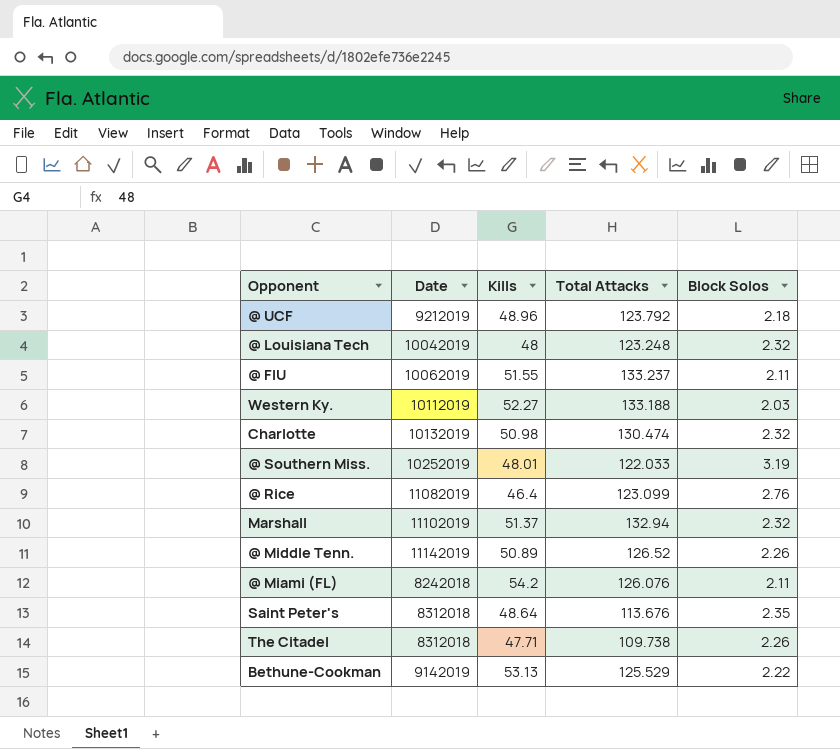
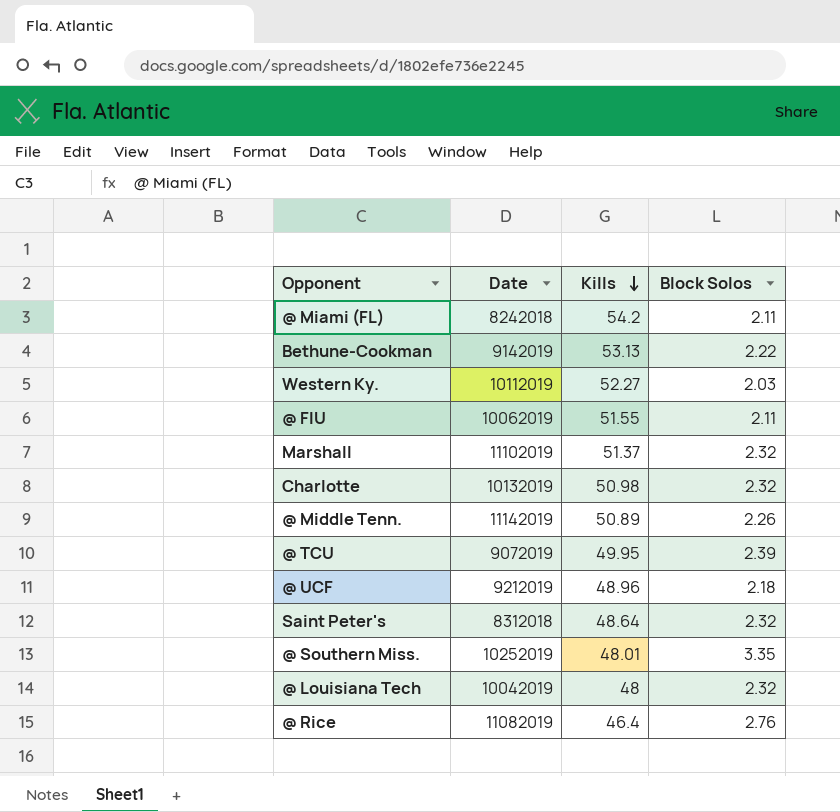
row order: none -> Kills descending
column Total Attacks | position: 4 -> none
row The Citadel: 8312018 | 47.71 | 109.738 | 2.26 -> none
row @ TCU: none -> 9072019 | 49.95 | 2.39
Saint Peter's | Block Solos: 2.35 -> 2.32
@ Southern Miss. | Block Solos: 3.19 -> 3.35

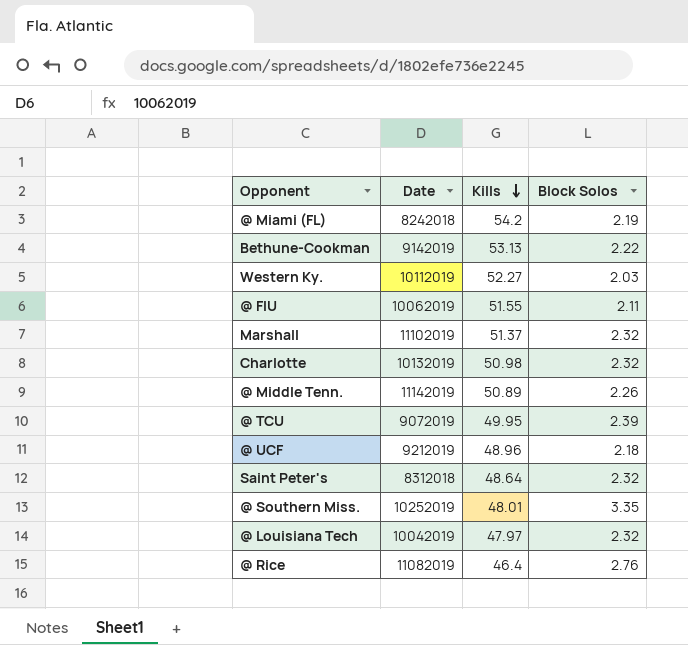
@ Miami (FL) | Block Solos: 2.11 -> 2.19
@ Louisiana Tech | Kills: 48 -> 47.97

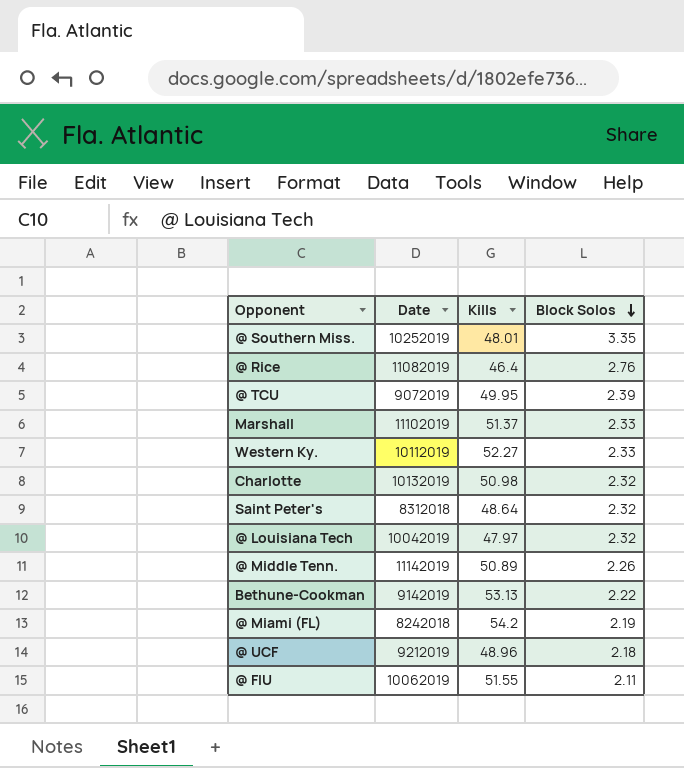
row order: Kills descending -> Block Solos descending
Marshall | Block Solos: 2.32 -> 2.33
Western Ky. | Block Solos: 2.03 -> 2.33

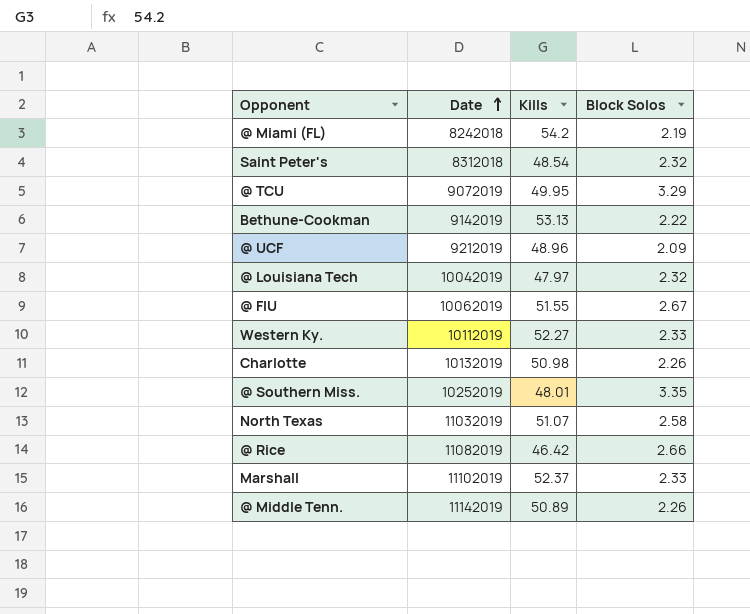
row order: Block Solos descending -> Date ascending
Saint Peter's | Kills: 48.64 -> 48.54
@ TCU | Block Solos: 2.39 -> 3.29
@ UCF | Block Solos: 2.18 -> 2.09
@ FIU | Block Solos: 2.11 -> 2.67
Charlotte | Block Solos: 2.32 -> 2.26
row North Texas: none -> 11032019 | 51.07 | 2.58
@ Rice | Kills: 46.4 -> 46.42
@ Rice | Block Solos: 2.76 -> 2.66
Marshall | Kills: 51.37 -> 52.37

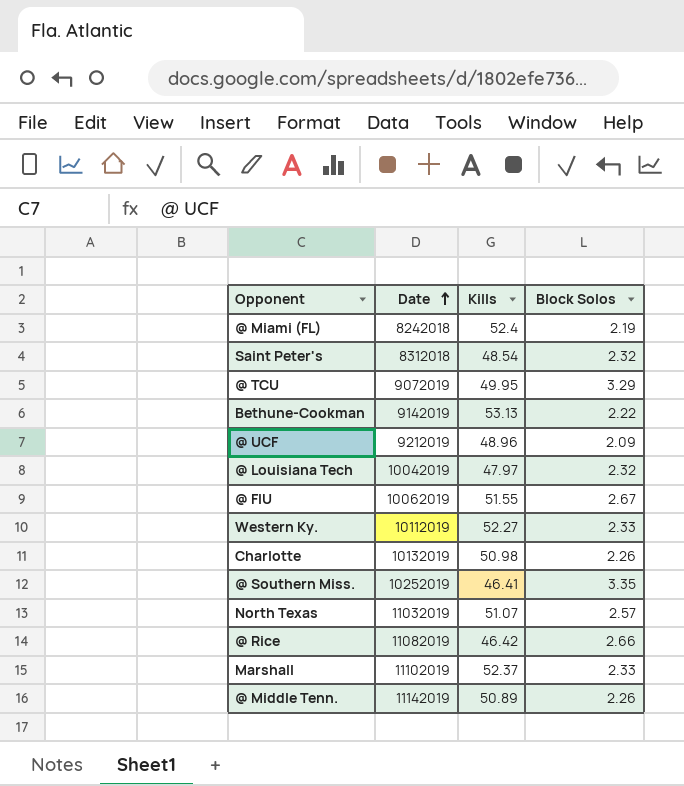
@ Miami (FL) | Kills: 54.2 -> 52.4
@ Southern Miss. | Kills: 48.01 -> 46.41
North Texas | Block Solos: 2.58 -> 2.57

